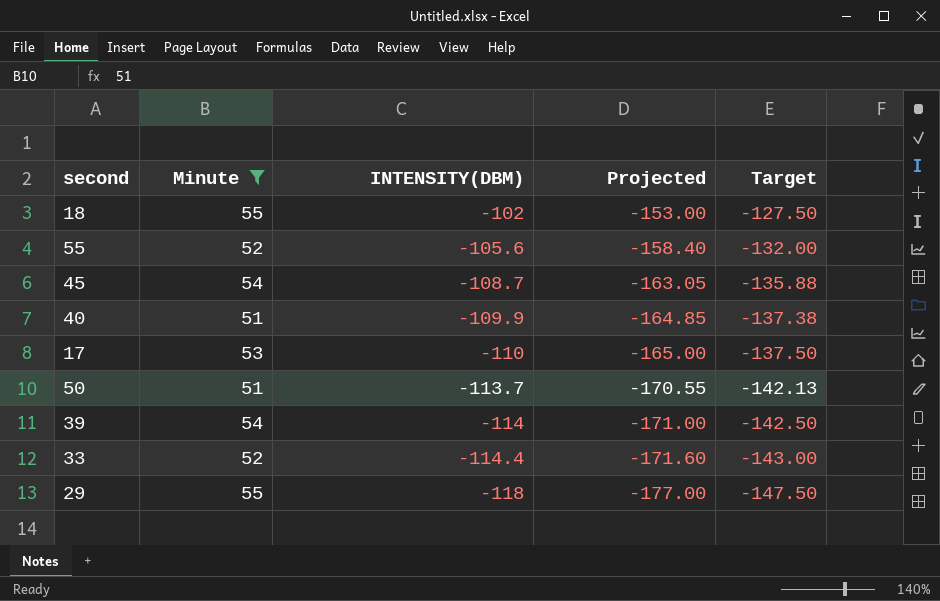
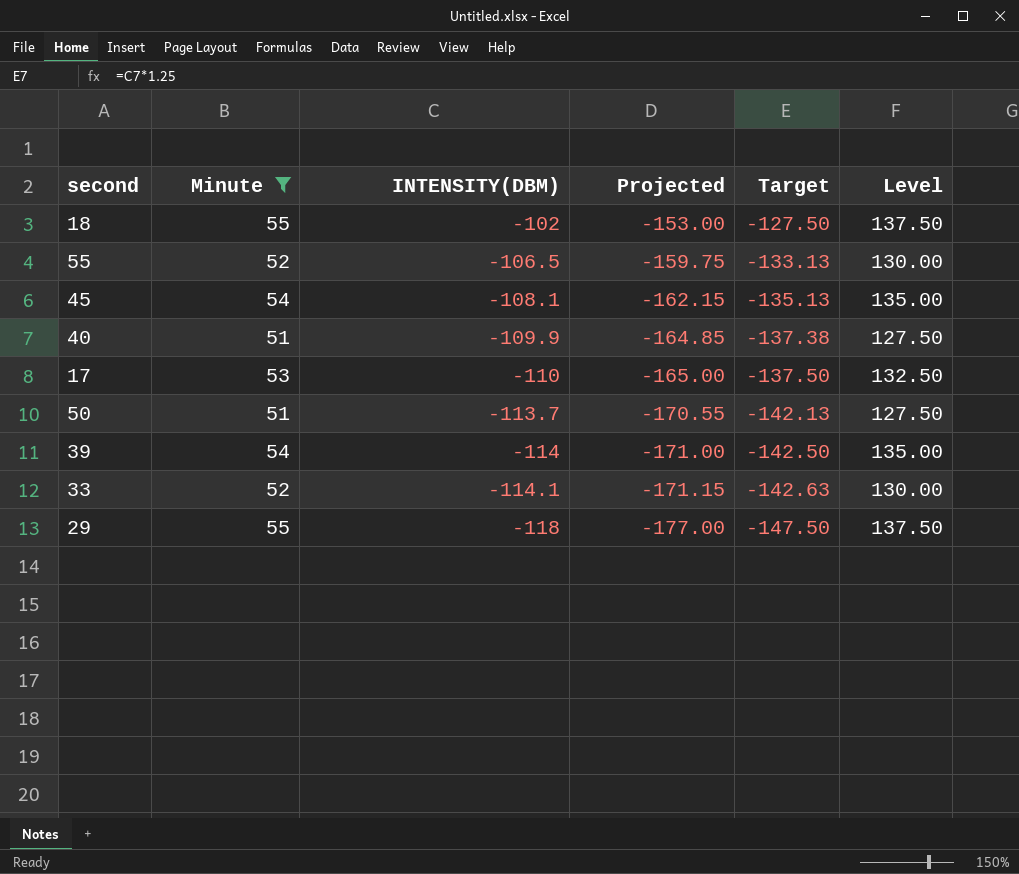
column Level | formula: none -> [Minute] * 2.5
55 | INTENSITY(DBM): -105.6 -> -106.5
55 | Projected: -158.40 -> -159.75
55 | Target: -132.00 -> -133.13
45 | INTENSITY(DBM): -108.7 -> -108.1
45 | Projected: -163.05 -> -162.15
45 | Target: -135.88 -> -135.13
33 | INTENSITY(DBM): -114.4 -> -114.1
33 | Projected: -171.60 -> -171.15
33 | Target: -143.00 -> -142.63

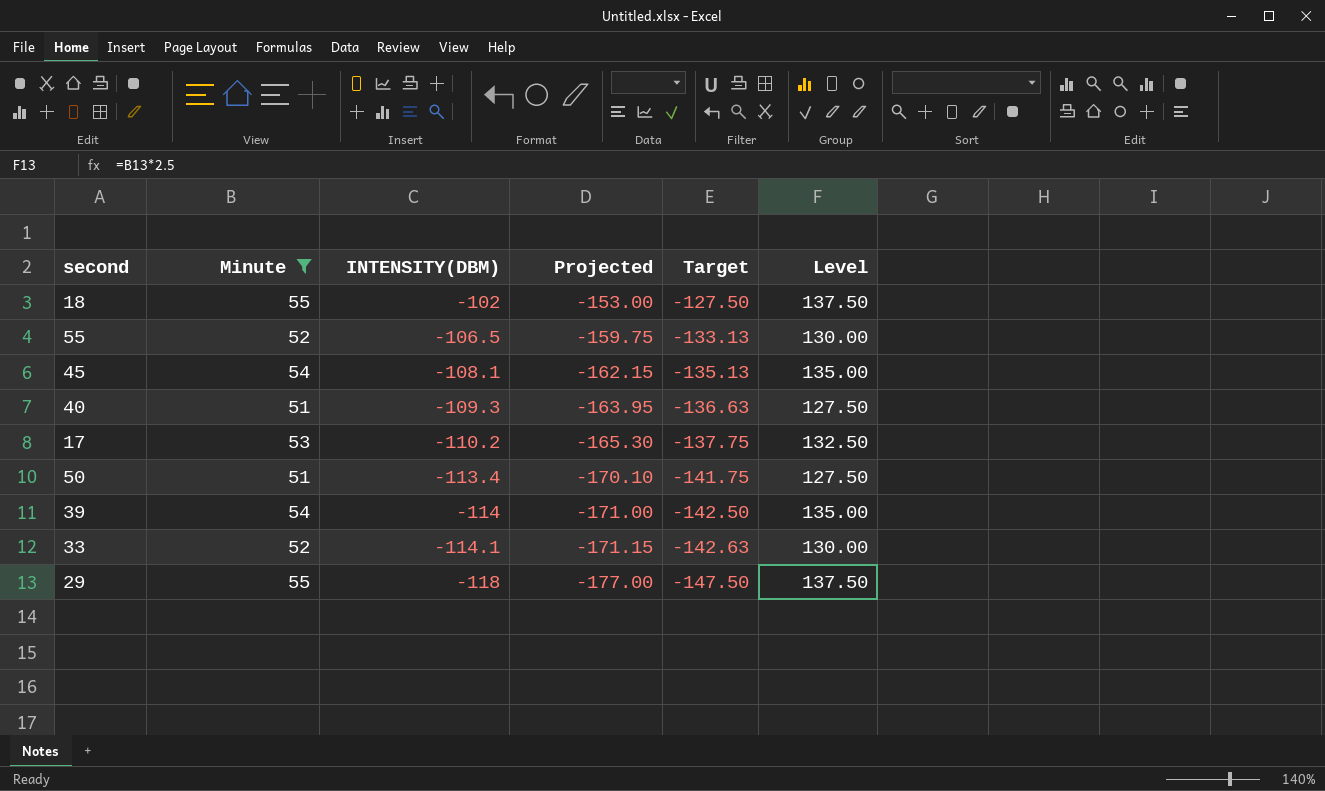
40 | INTENSITY(DBM): -109.9 -> -109.3
40 | Projected: -164.85 -> -163.95
40 | Target: -137.38 -> -136.63
17 | INTENSITY(DBM): -110 -> -110.2
17 | Projected: -165.00 -> -165.30
17 | Target: -137.50 -> -137.75
50 | INTENSITY(DBM): -113.7 -> -113.4
50 | Projected: -170.55 -> -170.10
50 | Target: -142.13 -> -141.75

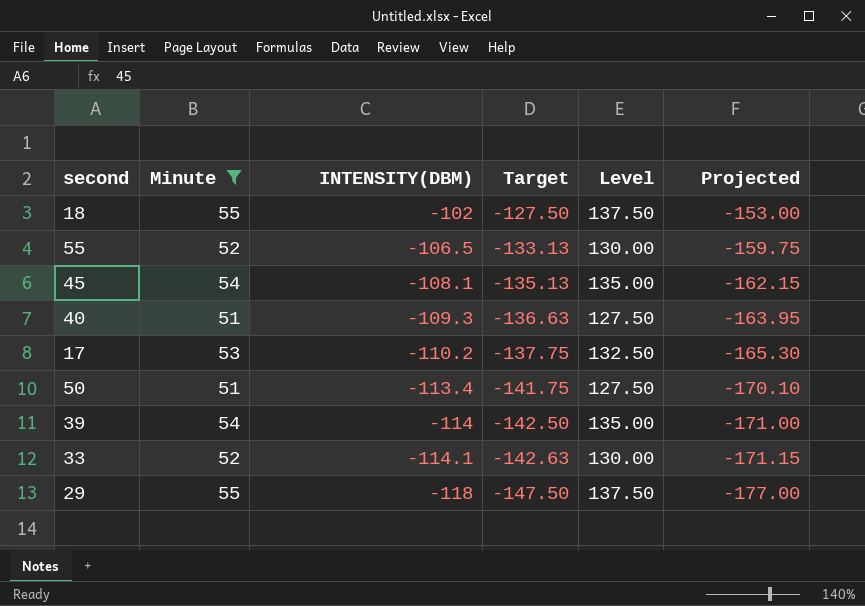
column Projected | position: 4 -> 6

